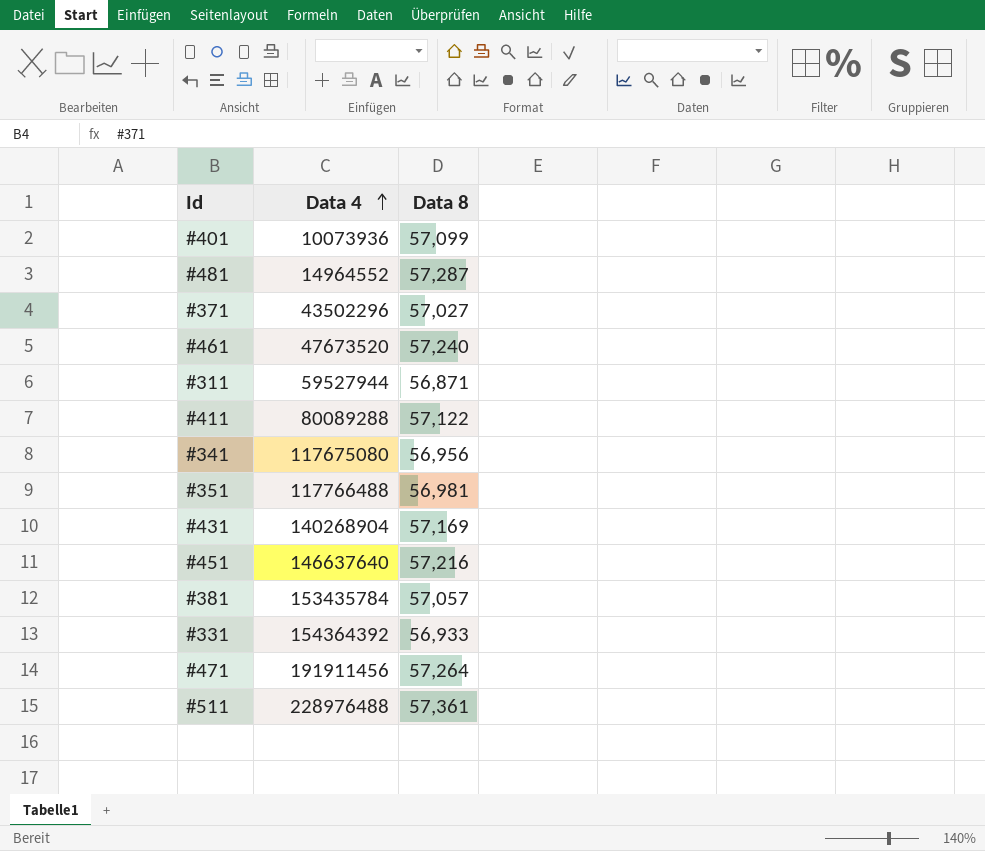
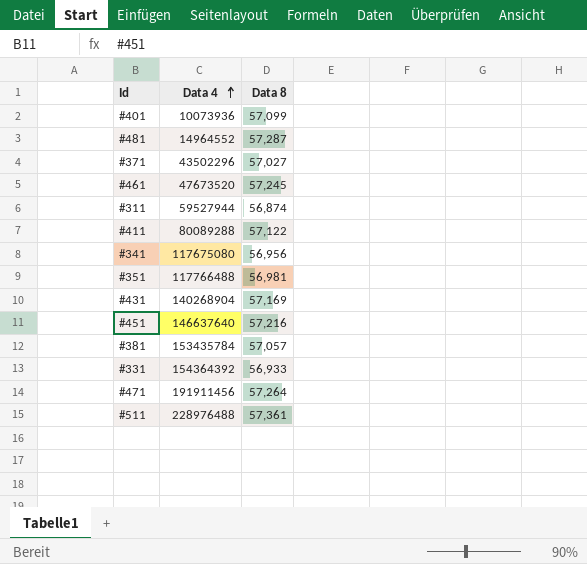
#461 | Data 8: 57,240 -> 57,245
#311 | Data 8: 56,871 -> 56,874

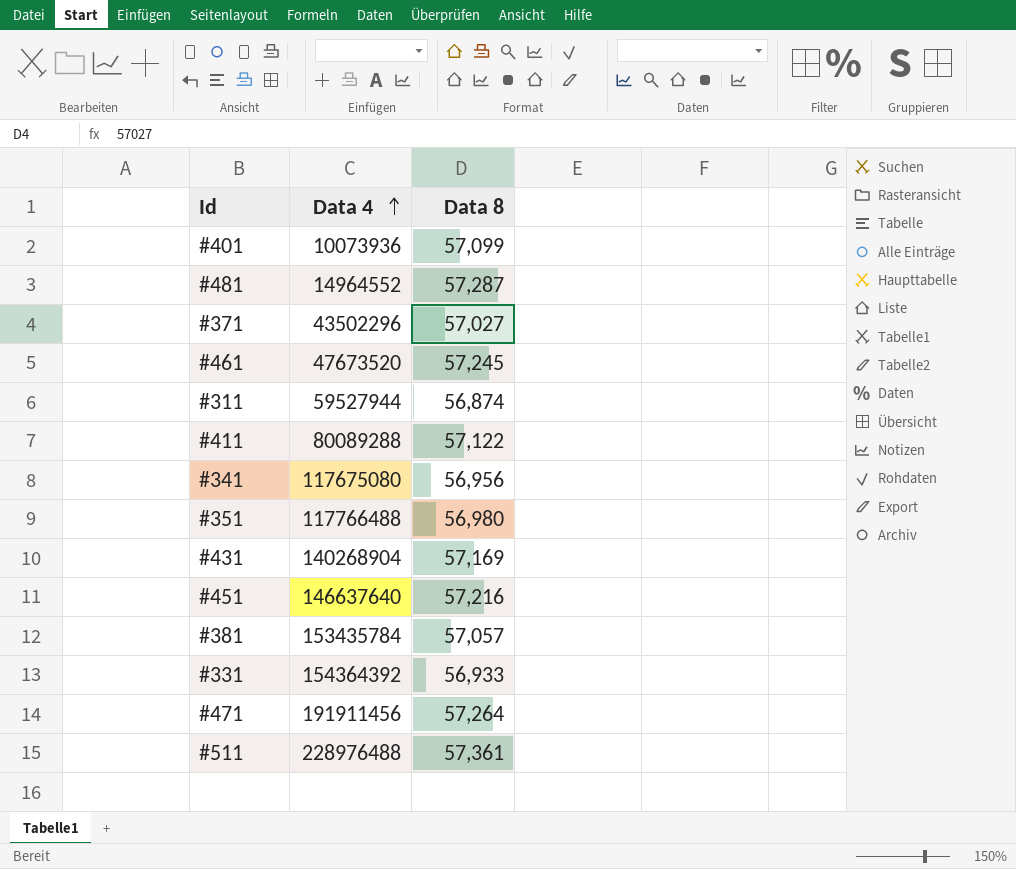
#351 | Data 8: 56,981 -> 56,980

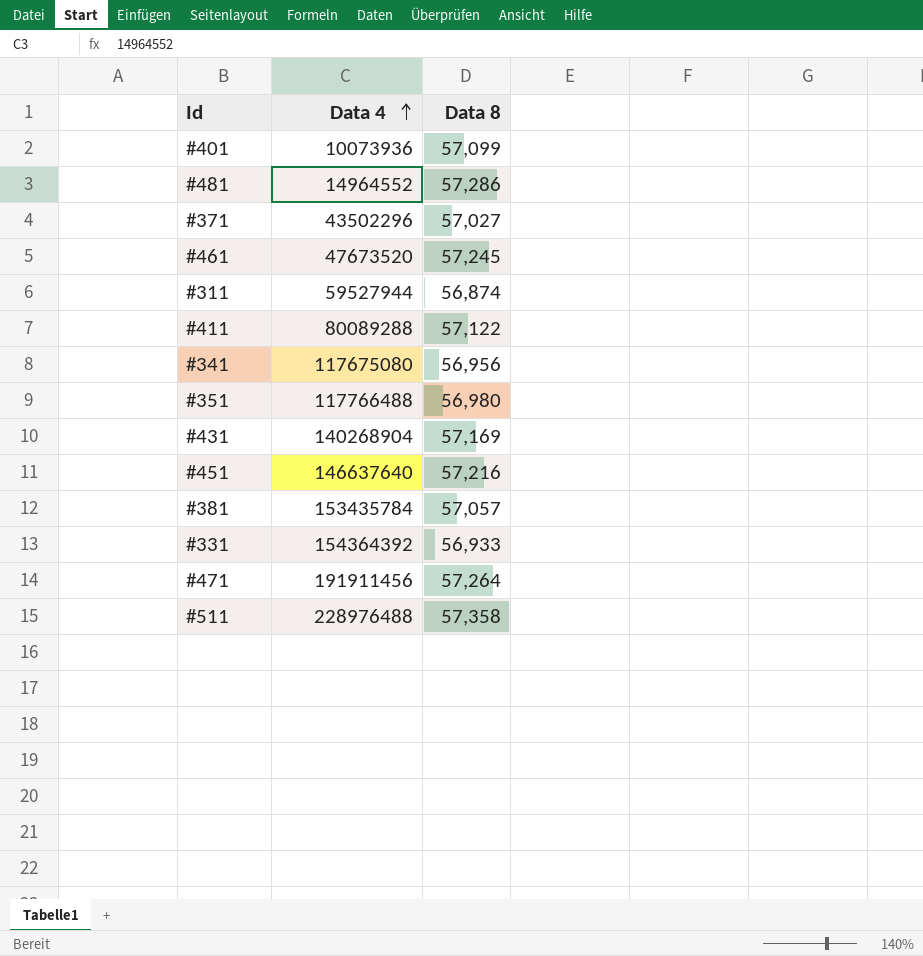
#481 | Data 8: 57,287 -> 57,286
#511 | Data 8: 57,361 -> 57,358

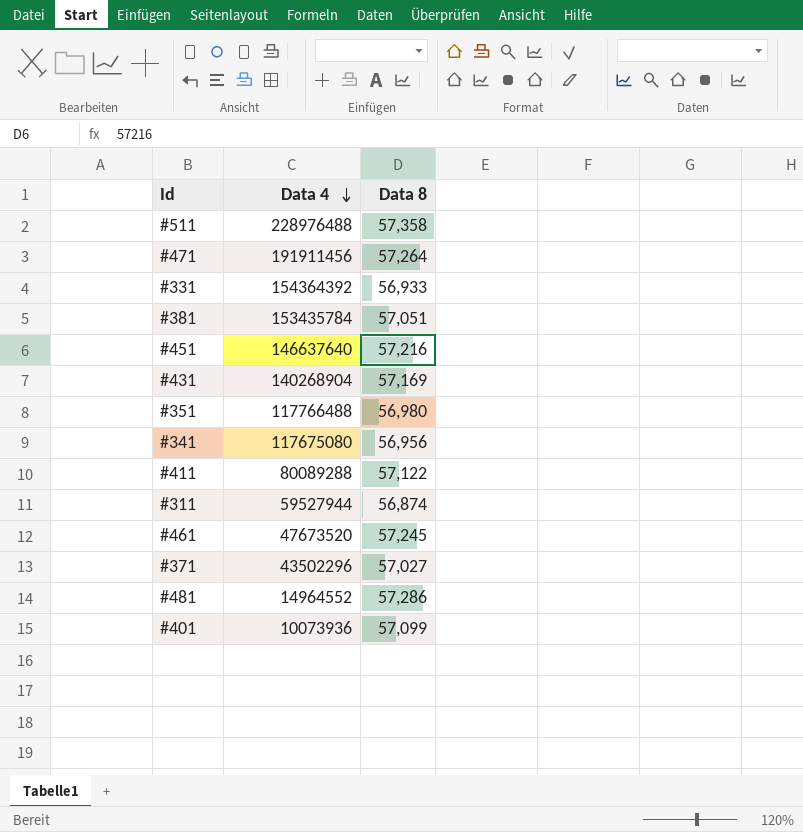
row order: Data 4 ascending -> Data 4 descending
#381 | Data 8: 57,057 -> 57,051

